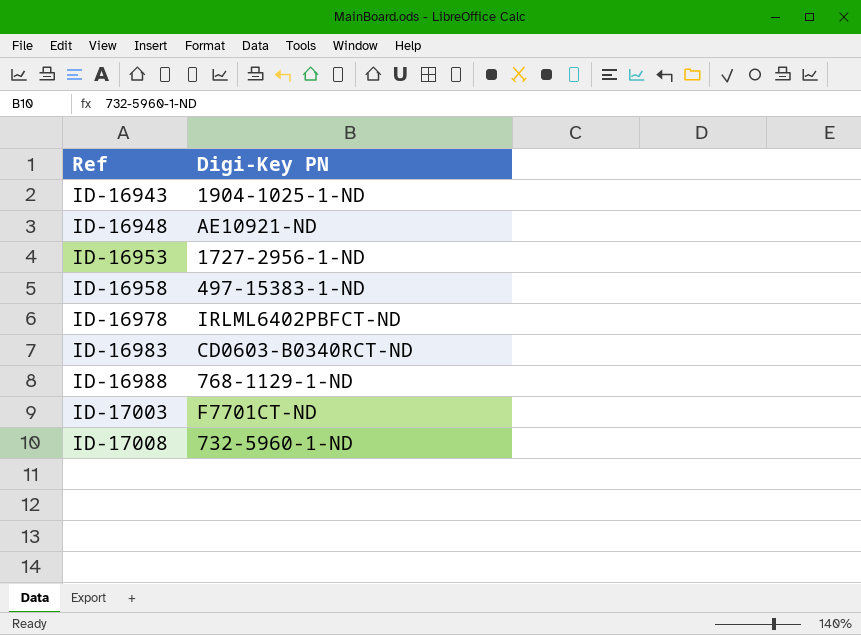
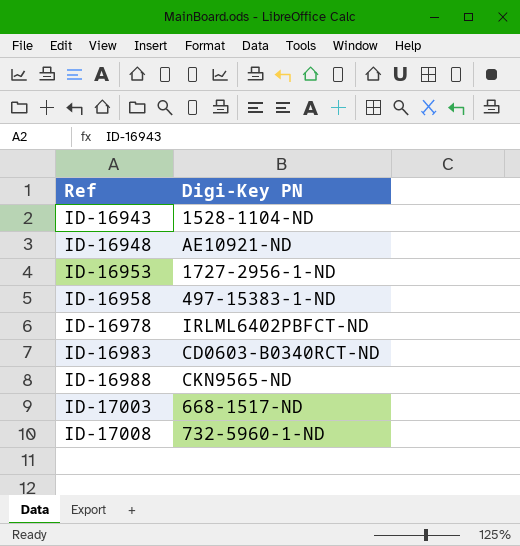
ID-16943 | Digi-Key PN: 1904-1025-1-ND -> 1528-1104-ND
ID-16988 | Digi-Key PN: 768-1129-1-ND -> CKN9565-ND
ID-17003 | Digi-Key PN: F7701CT-ND -> 668-1517-ND

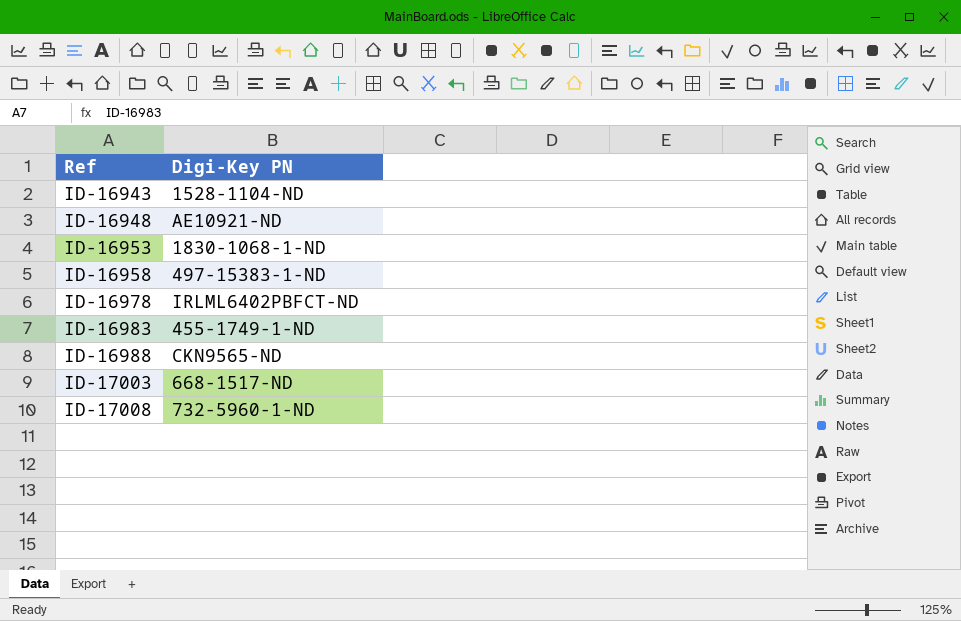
ID-16953 | Digi-Key PN: 1727-2956-1-ND -> 1830-1068-1-ND
ID-16983 | Digi-Key PN: CD0603-B0340RCT-ND -> 455-1749-1-ND

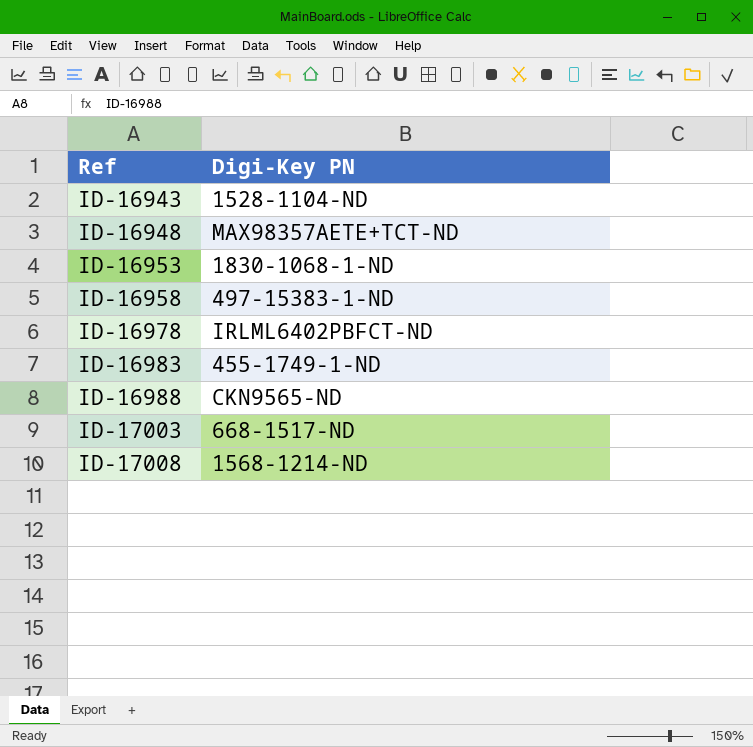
ID-16948 | Digi-Key PN: AE10921-ND -> MAX98357AETE+TCT-ND
ID-17008 | Digi-Key PN: 732-5960-1-ND -> 1568-1214-ND

